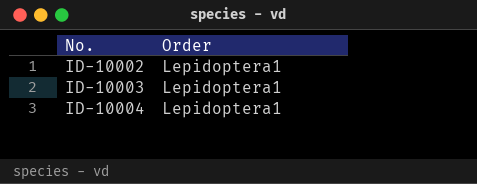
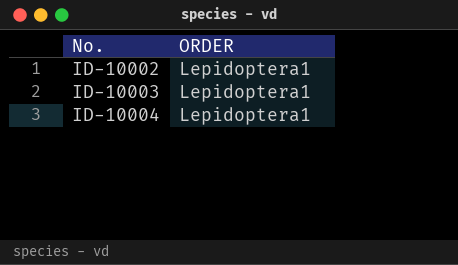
column name: Order -> ORDER

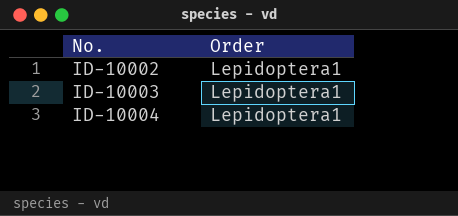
column name: ORDER -> Order

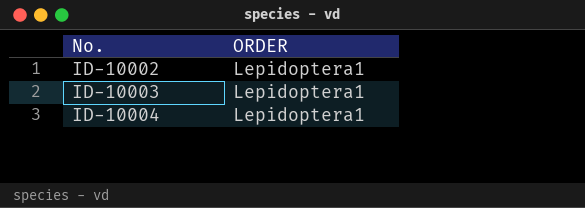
column name: Order -> ORDER

